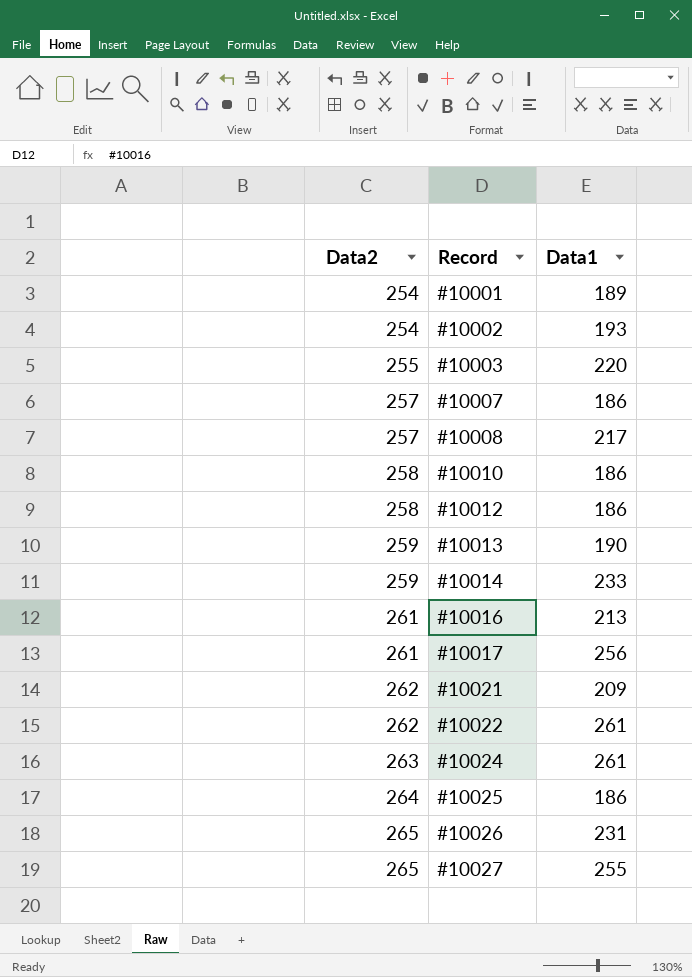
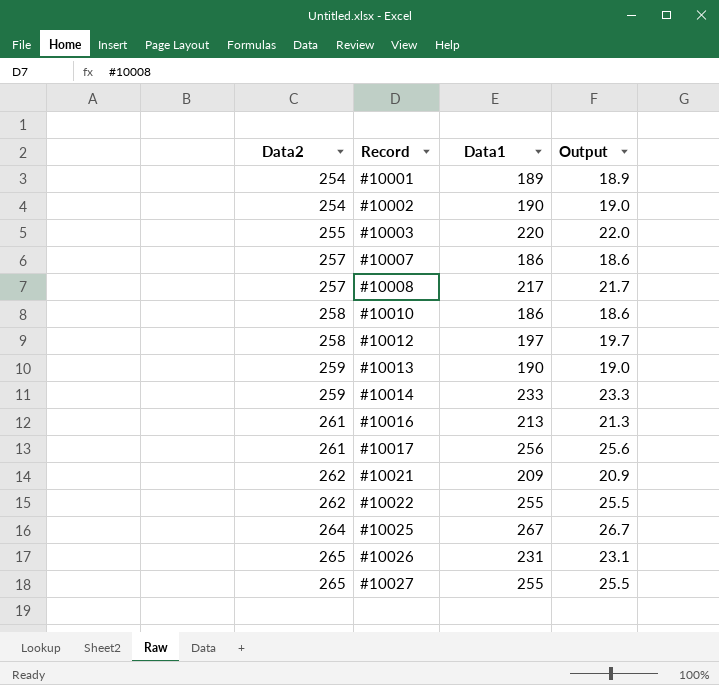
column Output | formula: none -> [Data1] * 0.1
row #10024: 263 | 261 -> none
#10002 | Data1: 193 -> 190
#10012 | Data1: 186 -> 197
#10022 | Data1: 261 -> 255
#10025 | Data1: 186 -> 267

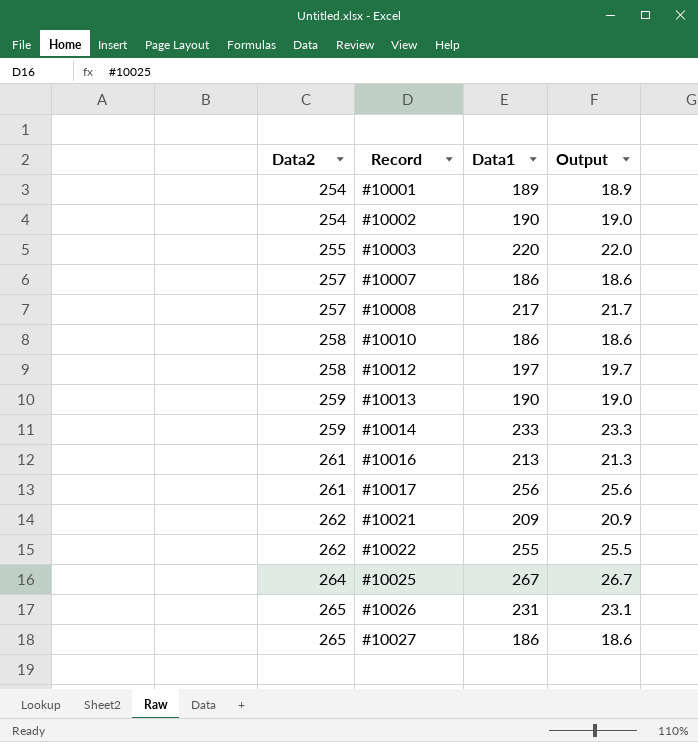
#10027 | Data1: 255 -> 186
#10027 | Output: 25.5 -> 18.6

